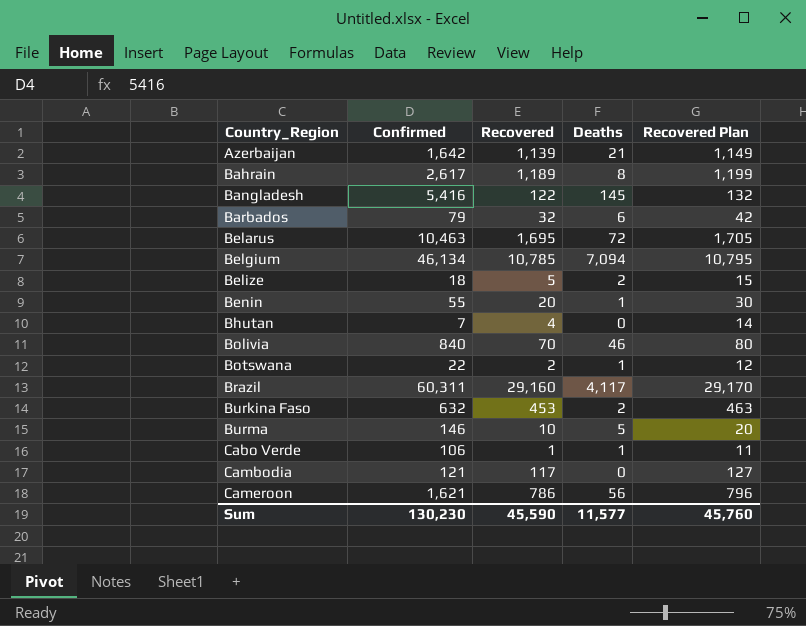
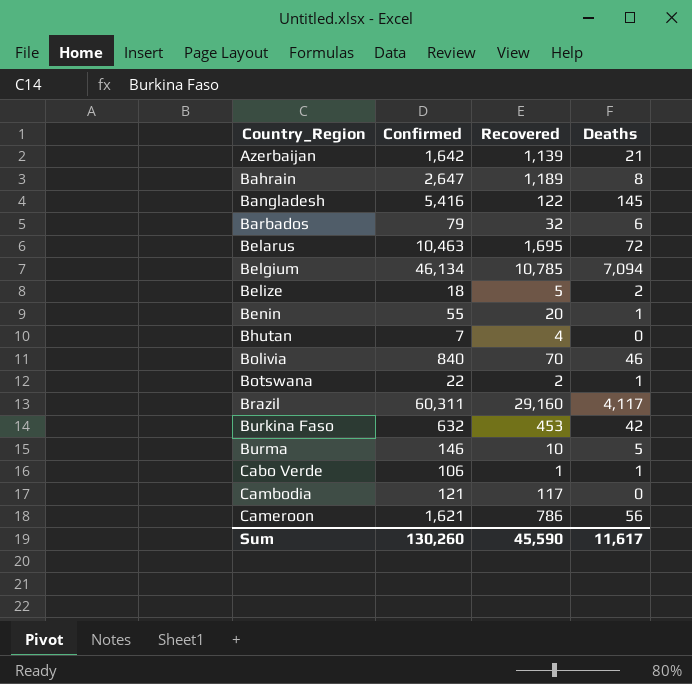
column Recovered Plan | formula: [Recovered] + 10 -> none
Bahrain | Confirmed: 2,617 -> 2,647
Burkina Faso | Deaths: 2 -> 42
Sum | Confirmed: 130,230 -> 130,260
Sum | Deaths: 11,577 -> 11,617

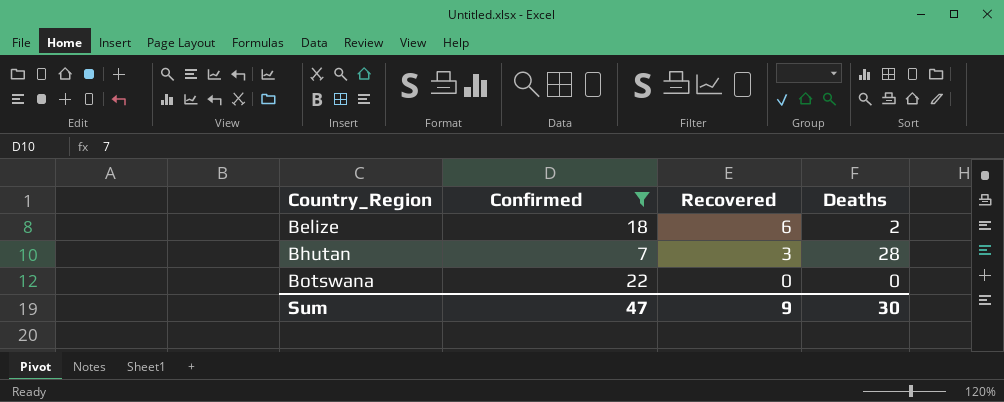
filter: none -> Confirmed <= 22
Belize | Recovered: 5 -> 6
Bhutan | Recovered: 4 -> 3
Bhutan | Deaths: 0 -> 28
Botswana | Recovered: 2 -> 0
Botswana | Deaths: 1 -> 0
Sum | Confirmed: 130,260 -> 47
Sum | Recovered: 45,590 -> 9
Sum | Deaths: 11,617 -> 30

